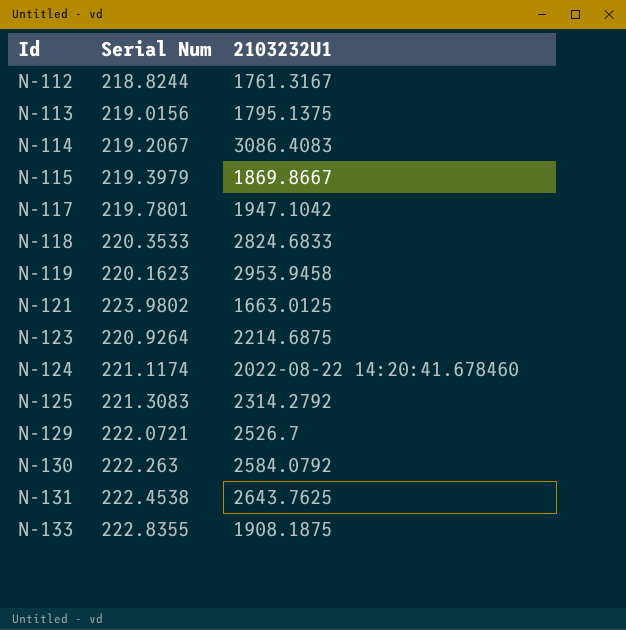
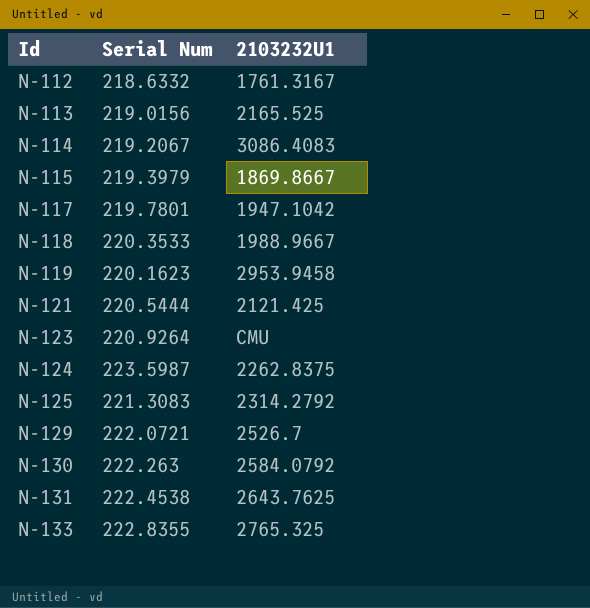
N-112 | Serial Num: 218.8244 -> 218.6332
N-113 | 2103232U1: 1795.1375 -> 2165.525
N-118 | 2103232U1: 2824.6833 -> 1988.9667
N-121 | Serial Num: 223.9802 -> 220.5444
N-121 | 2103232U1: 1663.0125 -> 2121.425
N-123 | 2103232U1: 2214.6875 -> CMU
N-124 | Serial Num: 221.1174 -> 223.5987
N-124 | 2103232U1: 2022-08-22 14:20:41.678460 -> 2262.8375
N-133 | 2103232U1: 1908.1875 -> 2765.325

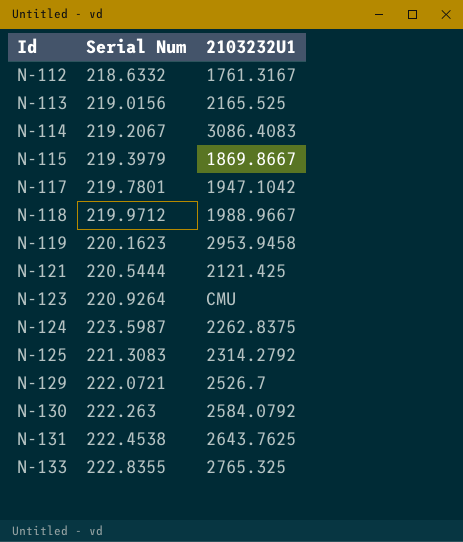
N-118 | Serial Num: 220.3533 -> 219.9712

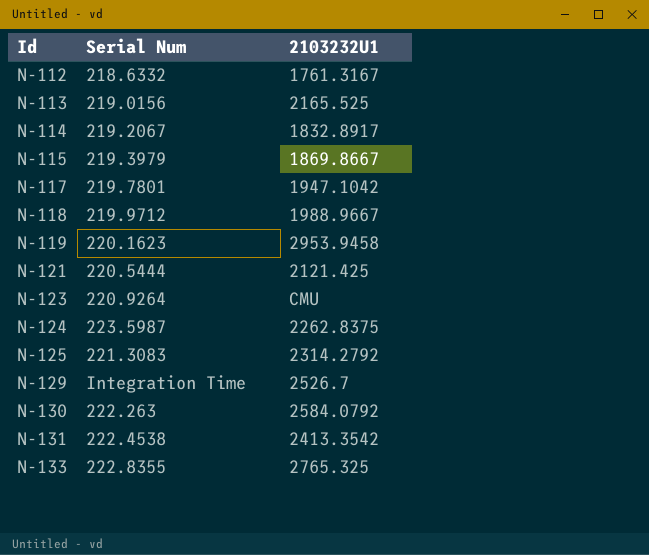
N-114 | 2103232U1: 3086.4083 -> 1832.8917
N-129 | Serial Num: 222.0721 -> Integration Time
N-131 | 2103232U1: 2643.7625 -> 2413.3542

